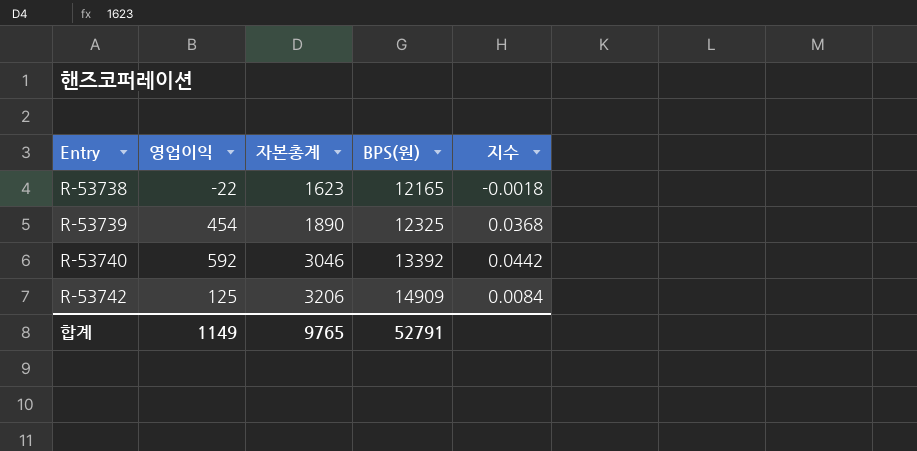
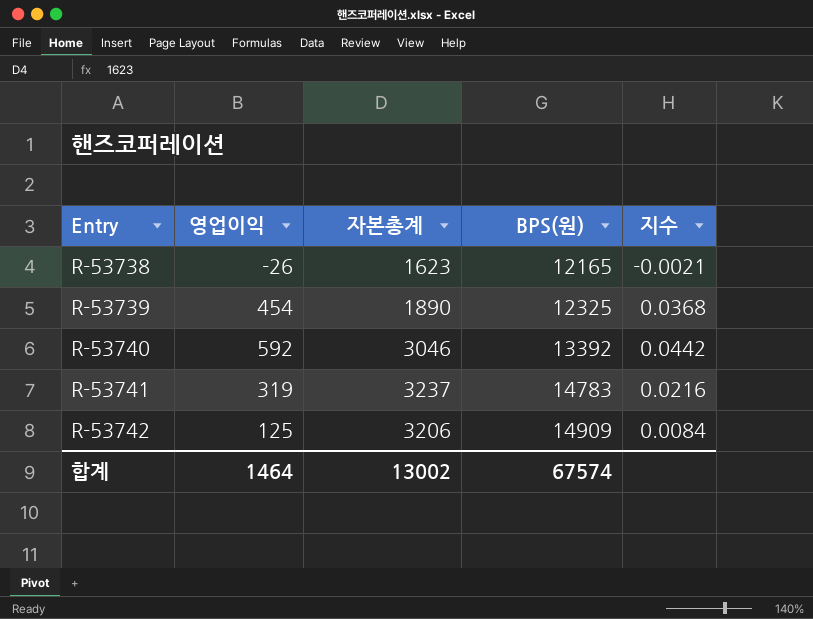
R-53738 | 영업이익: -22 -> -26
R-53738 | 지수: -0.0018 -> -0.0021
row R-53741: none -> 319 | 3237 | 14783 | 0.0216
합계 | 영업이익: 1149 -> 1464
합계 | 자본총계: 9765 -> 13002
합계 | BPS(원): 52791 -> 67574

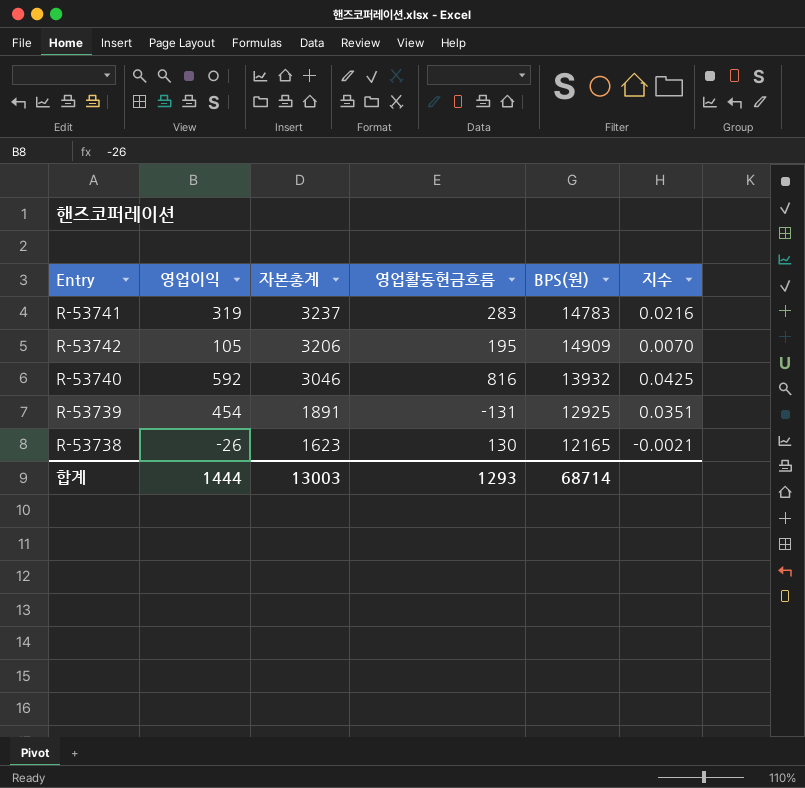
row order: Entry ascending -> 자본총계 descending
column 영업활동현금흐름 | position: none -> 4
R-53742 | 영업이익: 125 -> 105
R-53742 | 지수: 0.0084 -> 0.0070
R-53740 | BPS(원): 13392 -> 13932
R-53740 | 지수: 0.0442 -> 0.0425
R-53739 | 자본총계: 1890 -> 1891
R-53739 | BPS(원): 12325 -> 12925
R-53739 | 지수: 0.0368 -> 0.0351
합계 | 영업이익: 1464 -> 1444
합계 | 자본총계: 13002 -> 13003
합계 | BPS(원): 67574 -> 68714

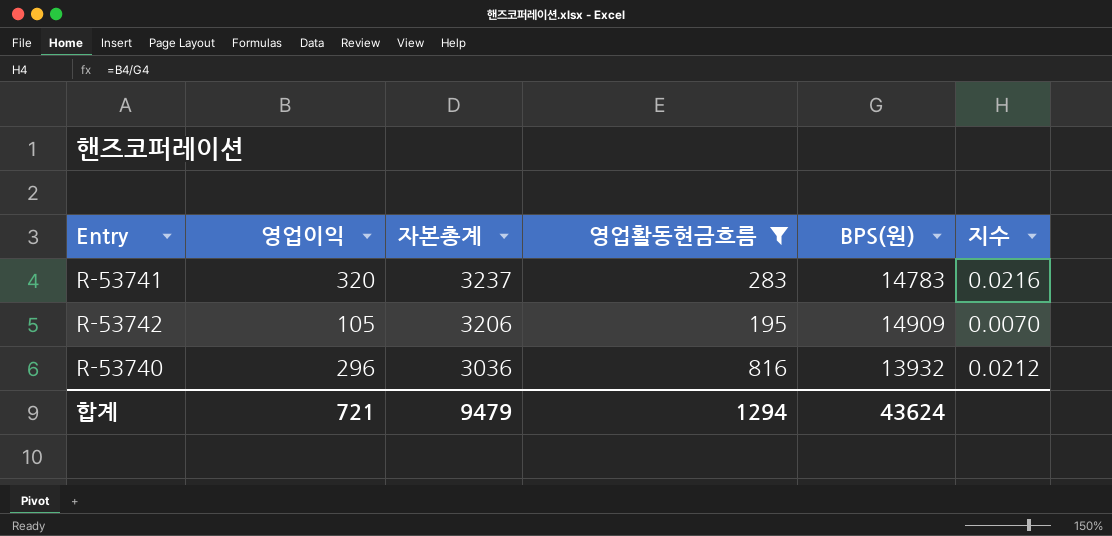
filter: none -> 영업활동현금흐름 >= 195
R-53741 | 영업이익: 319 -> 320
R-53740 | 영업이익: 592 -> 296
R-53740 | 자본총계: 3046 -> 3036
R-53740 | 지수: 0.0425 -> 0.0212
합계 | 영업이익: 1444 -> 721
합계 | 자본총계: 13003 -> 9479
합계 | 영업활동현금흐름: 1293 -> 1294
합계 | BPS(원): 68714 -> 43624

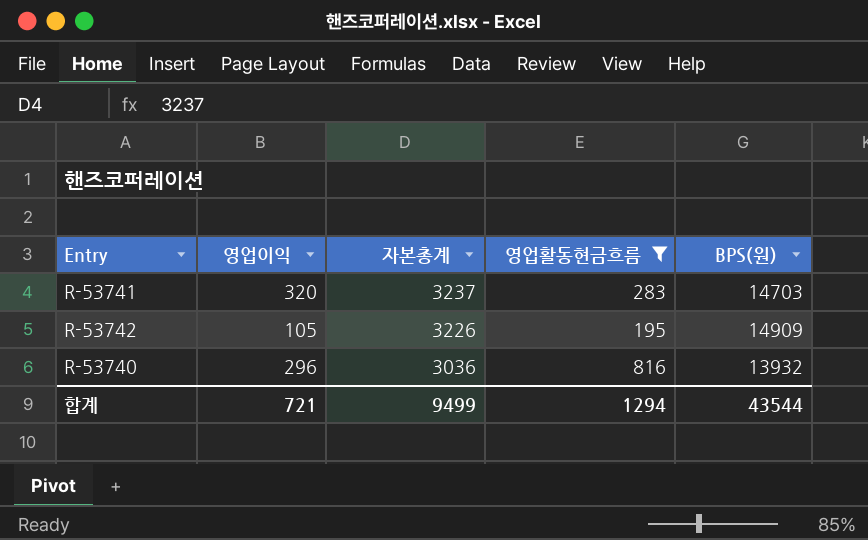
column 지수 | formula: [영업이익] / [BPS(원)] -> none
R-53741 | BPS(원): 14783 -> 14703
R-53742 | 자본총계: 3206 -> 3226
합계 | 자본총계: 9479 -> 9499
합계 | BPS(원): 43624 -> 43544

